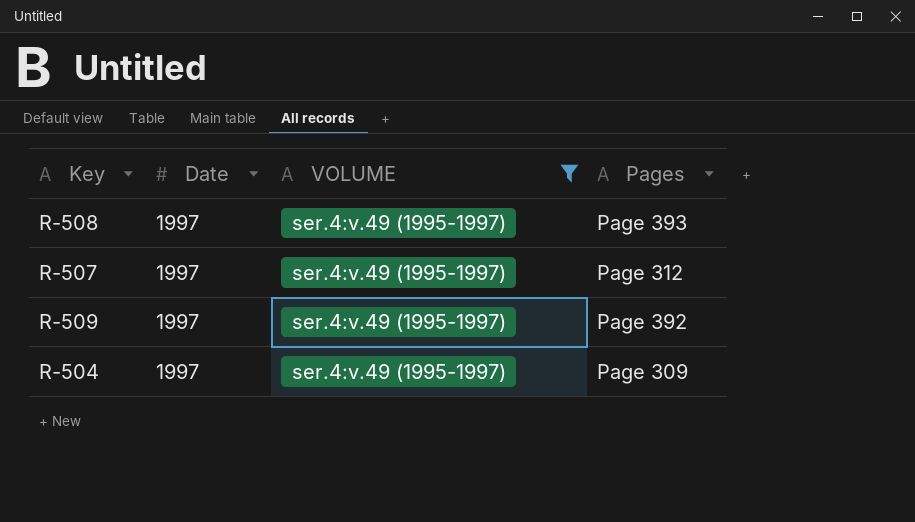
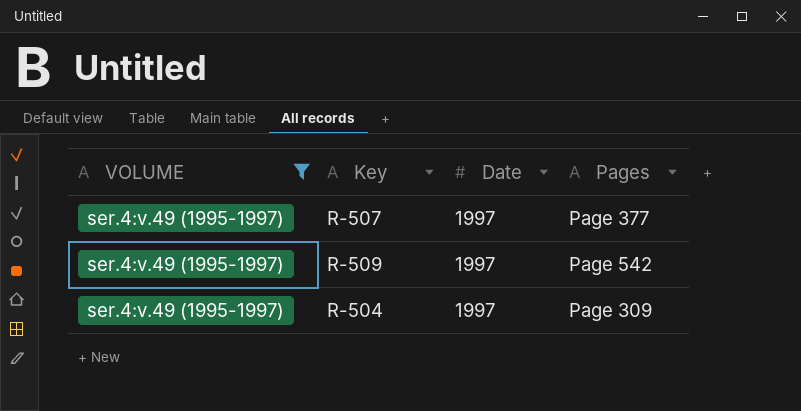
column VOLUME | position: 3 -> 1
row R-508: 1997 | ser.4:v.49 (1995-1997) | Page 393 -> none
R-507 | Pages: Page 312 -> Page 377
R-509 | Pages: Page 392 -> Page 542

